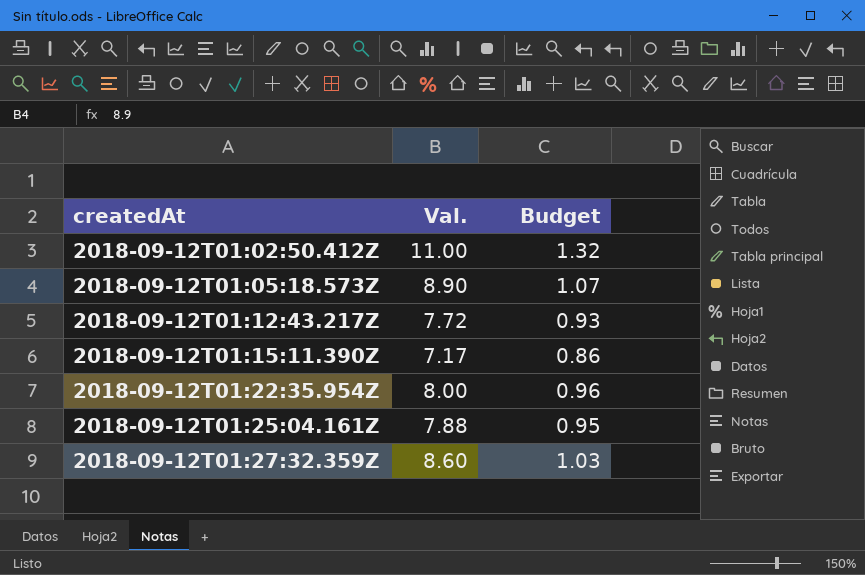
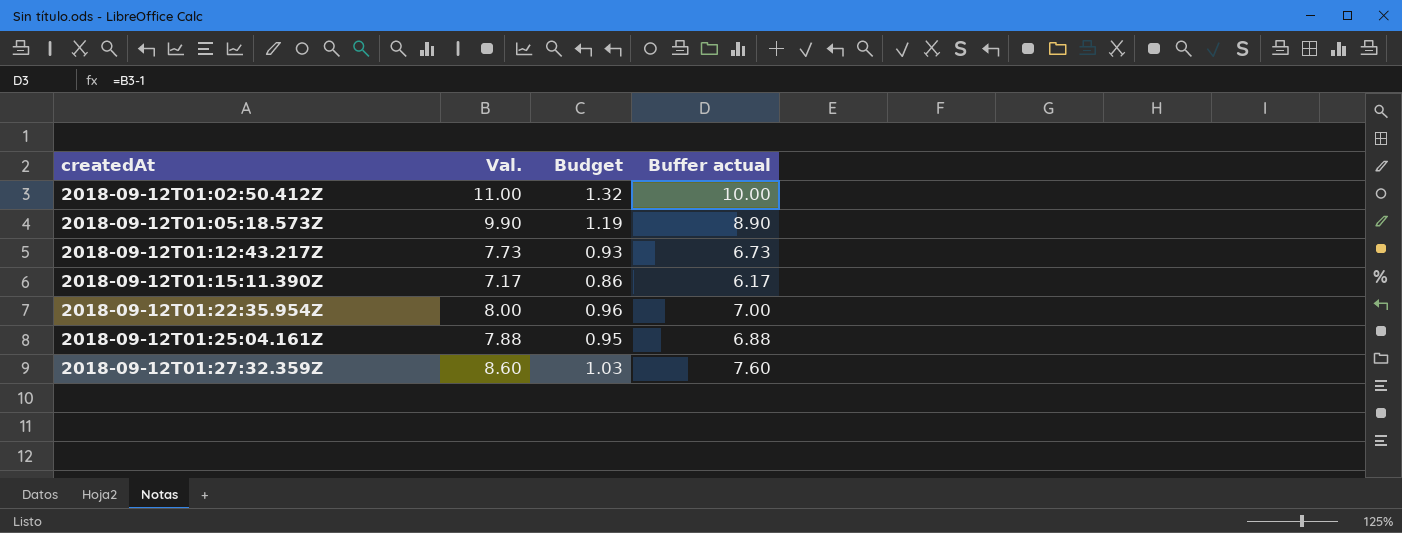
column Buffer actual | formula: none -> [Val.] - 1
2018-09-12T01:05:18.573Z | Val.: 8.90 -> 9.90
2018-09-12T01:05:18.573Z | Budget: 1.07 -> 1.19
2018-09-12T01:12:43.217Z | Val.: 7.72 -> 7.73

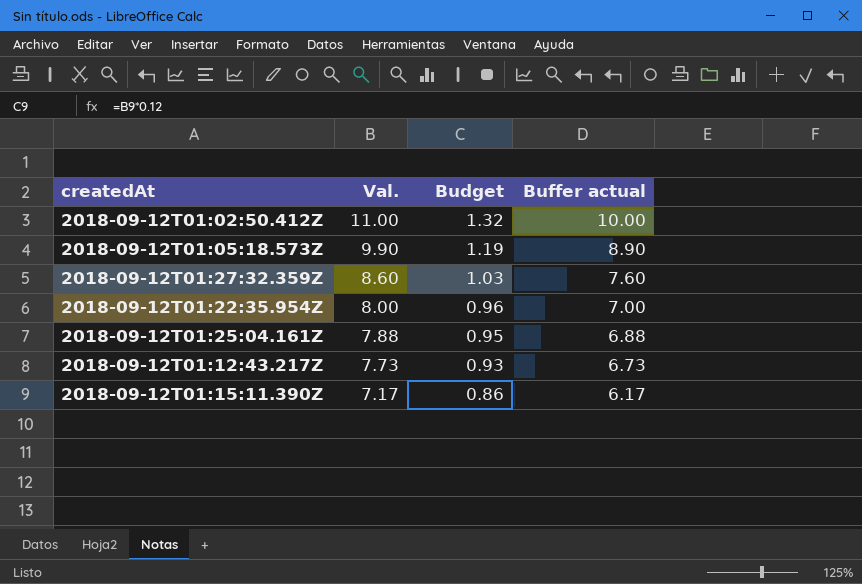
row order: createdAt ascending -> Val. descending

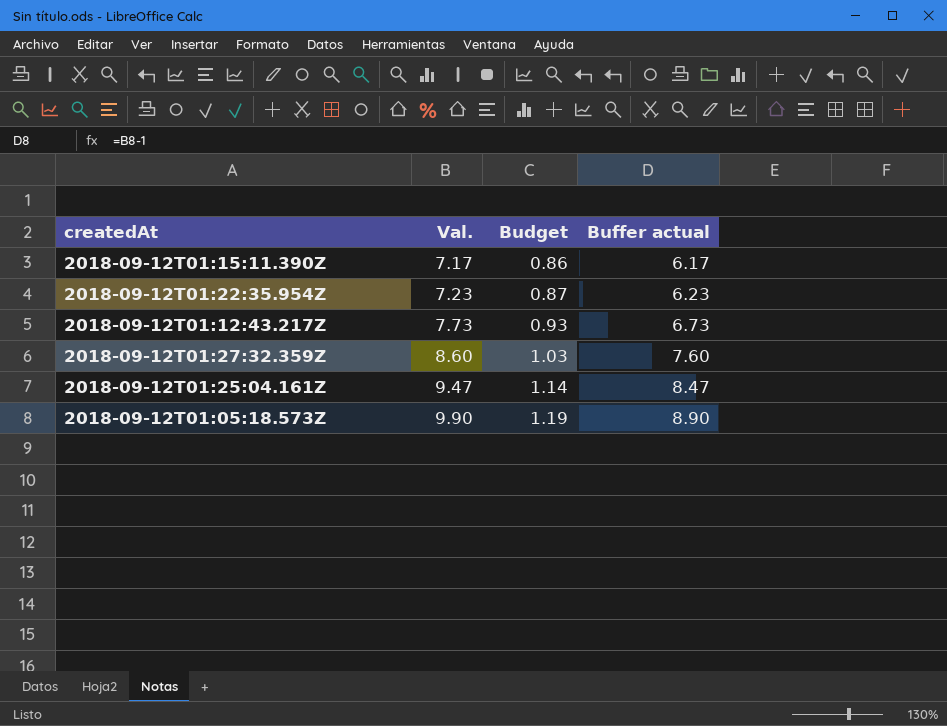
row order: Val. descending -> Val. ascending
row 2018-09-12T01:02:50.412Z: 11.00 | 1.32 | 10.00 -> none
2018-09-12T01:22:35.954Z | Val.: 8.00 -> 7.23
2018-09-12T01:22:35.954Z | Budget: 0.96 -> 0.87
2018-09-12T01:22:35.954Z | Buffer actual: 7.00 -> 6.23
2018-09-12T01:25:04.161Z | Val.: 7.88 -> 9.47
2018-09-12T01:25:04.161Z | Budget: 0.95 -> 1.14
2018-09-12T01:25:04.161Z | Buffer actual: 6.88 -> 8.47

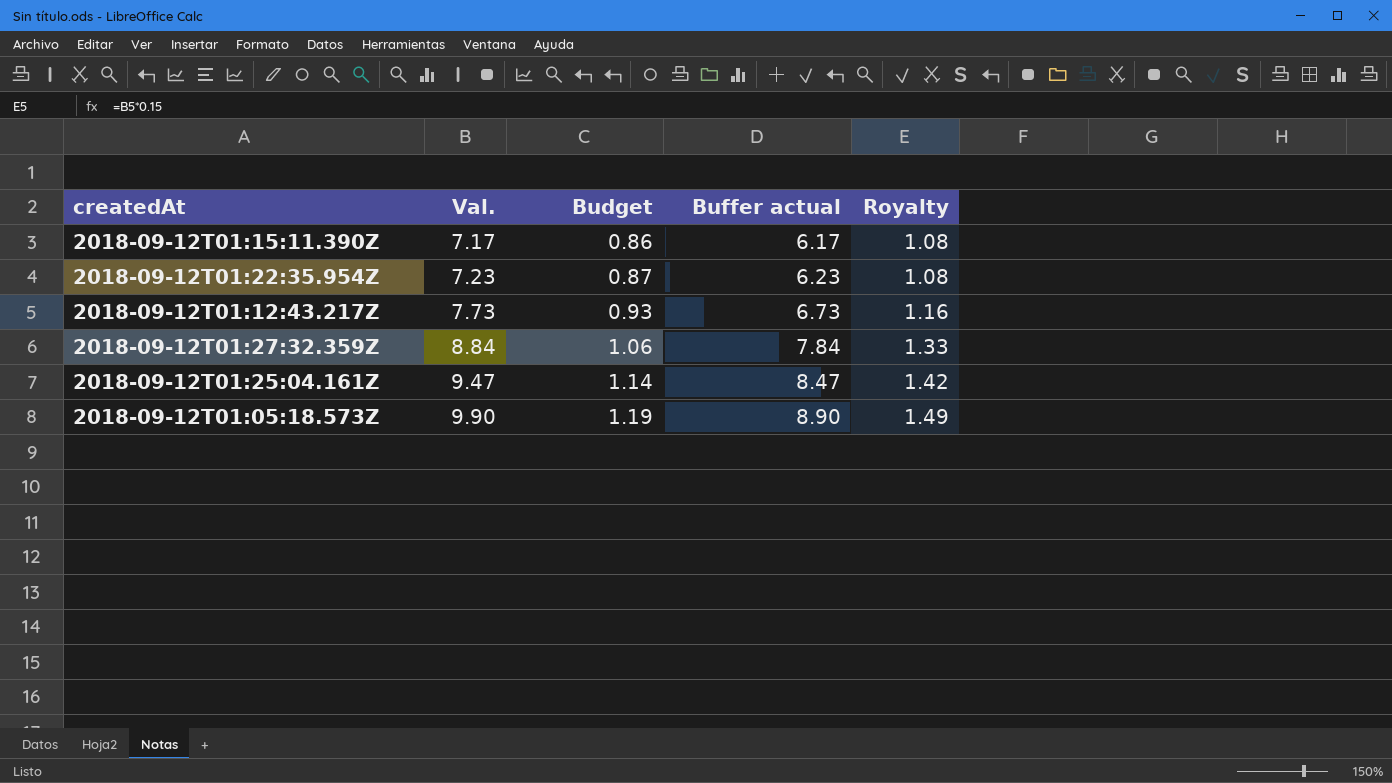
column Royalty | formula: none -> [Val.] * 0.15
2018-09-12T01:27:32.359Z | Val.: 8.60 -> 8.84
2018-09-12T01:27:32.359Z | Budget: 1.03 -> 1.06
2018-09-12T01:27:32.359Z | Buffer actual: 7.60 -> 7.84

